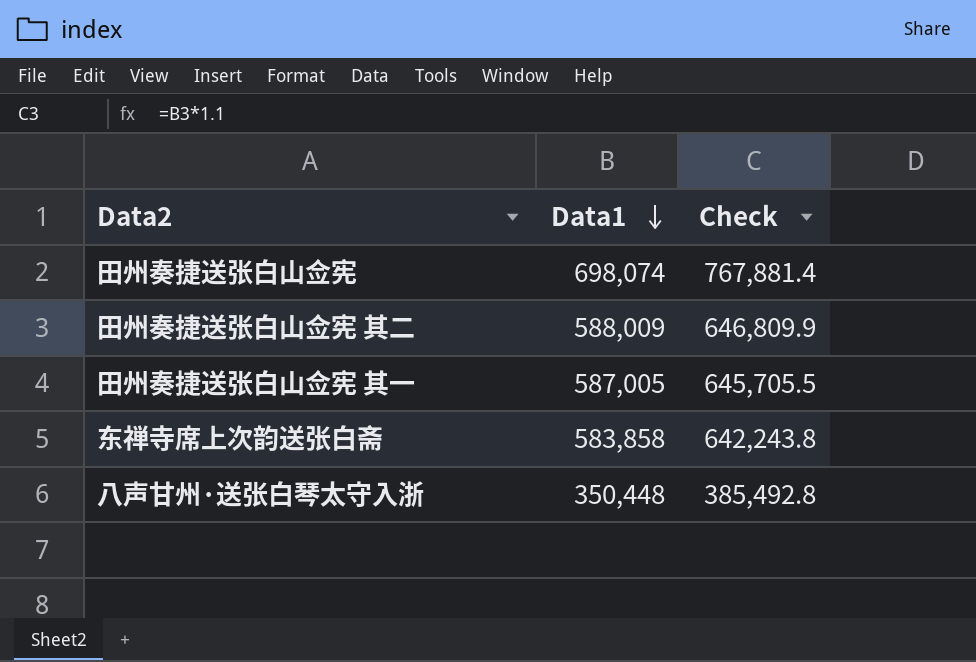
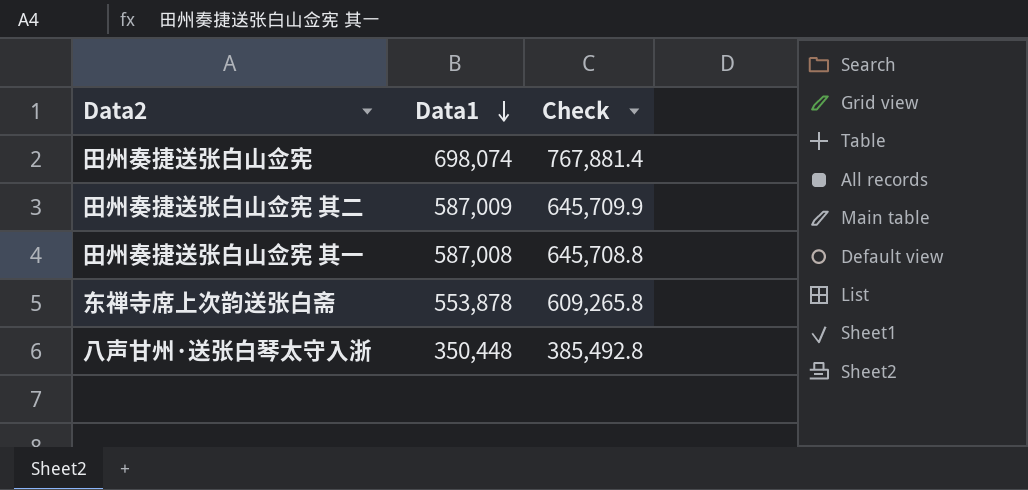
田州奏捷送张白山佥宪 其二 | Data1: 588,009 -> 587,009
田州奏捷送张白山佥宪 其二 | Check: 646,809.9 -> 645,709.9
田州奏捷送张白山佥宪 其一 | Data1: 587,005 -> 587,008
田州奏捷送张白山佥宪 其一 | Check: 645,705.5 -> 645,708.8
东禅寺席上次韵送张白斋 | Data1: 583,858 -> 553,878
东禅寺席上次韵送张白斋 | Check: 642,243.8 -> 609,265.8

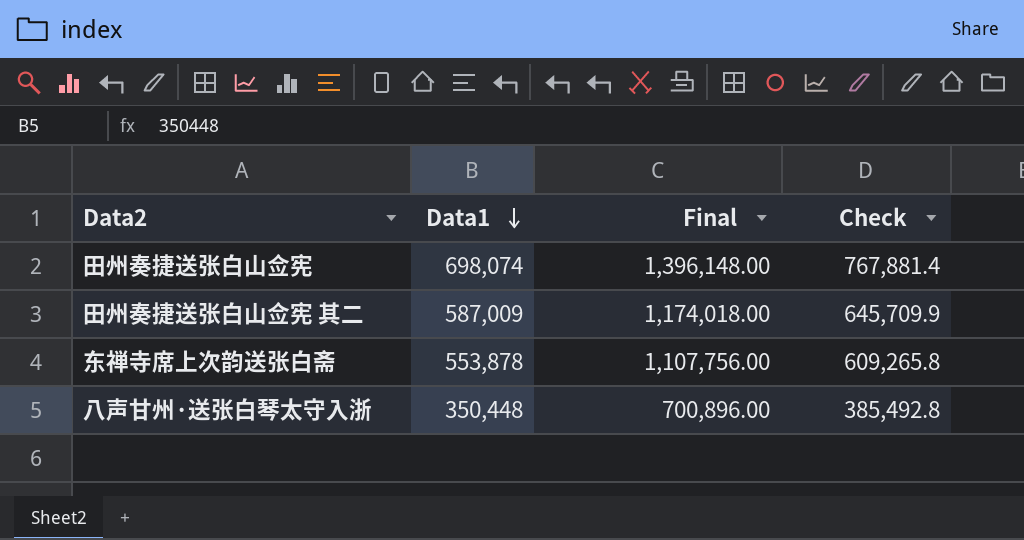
column Final | formula: none -> [Data1] * 2
row 田州奏捷送张白山佥宪 其一: 587,008 | 645,708.8 -> none

